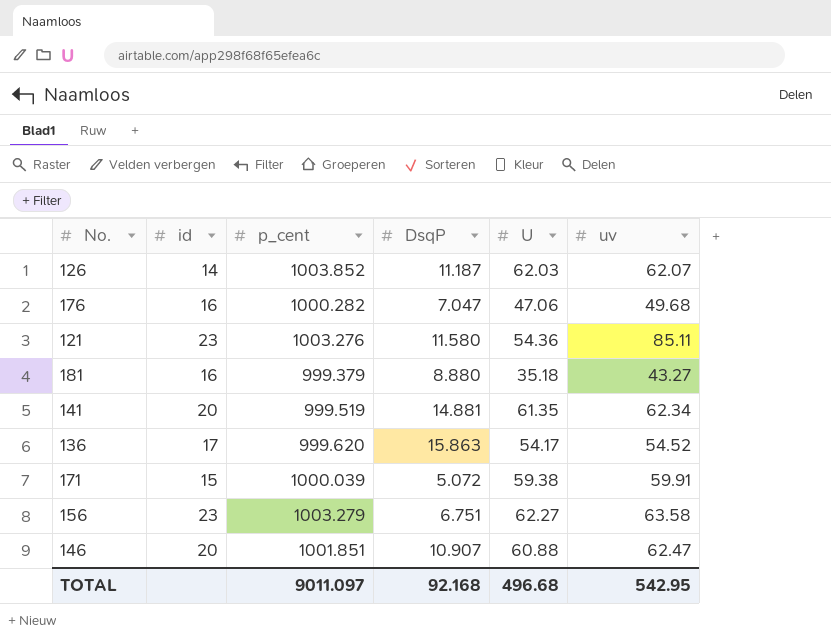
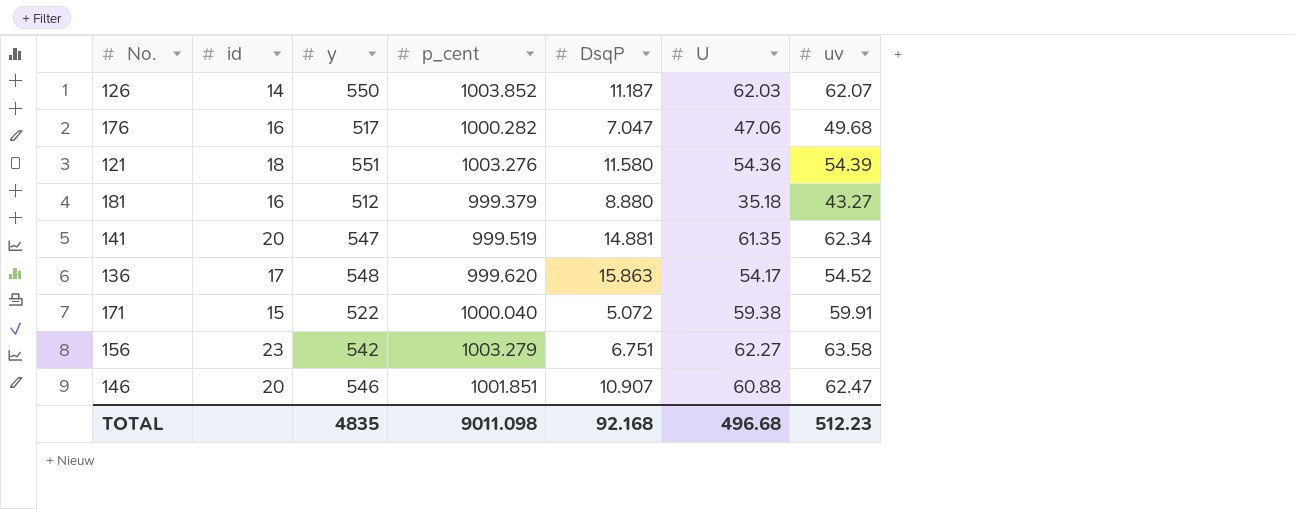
column y | position: none -> 3
121 | id: 23 -> 18
121 | uv: 85.11 -> 54.39
171 | p_cent: 1000.039 -> 1000.040
TOTAL | p_cent: 9011.097 -> 9011.098
TOTAL | uv: 542.95 -> 512.23

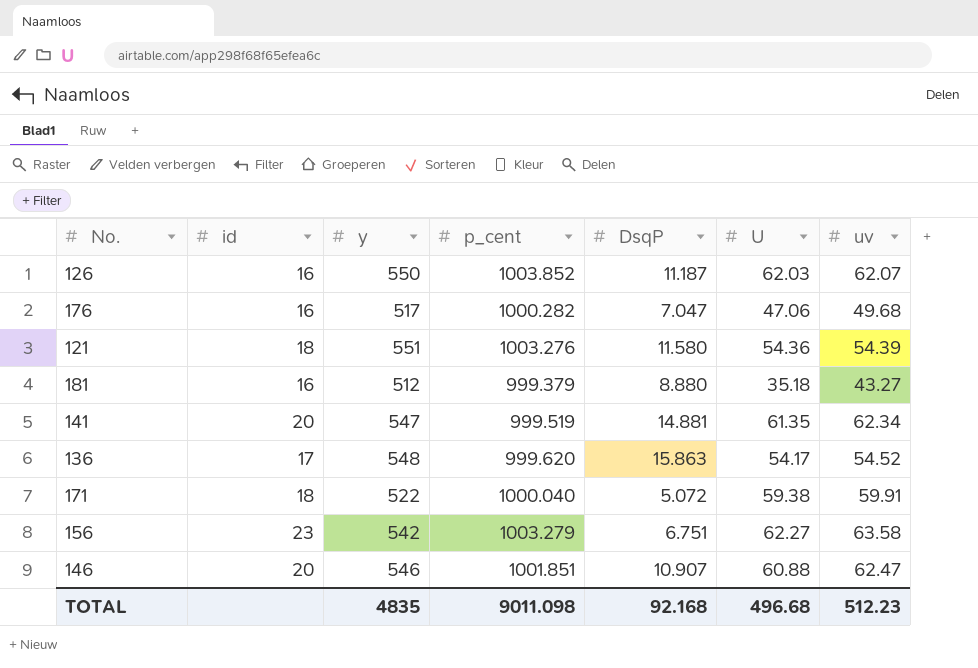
126 | id: 14 -> 16
171 | id: 15 -> 18

